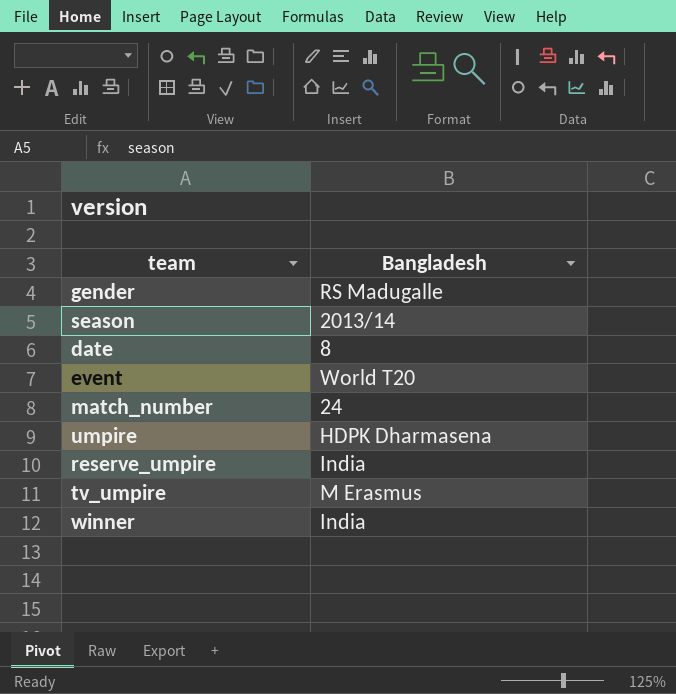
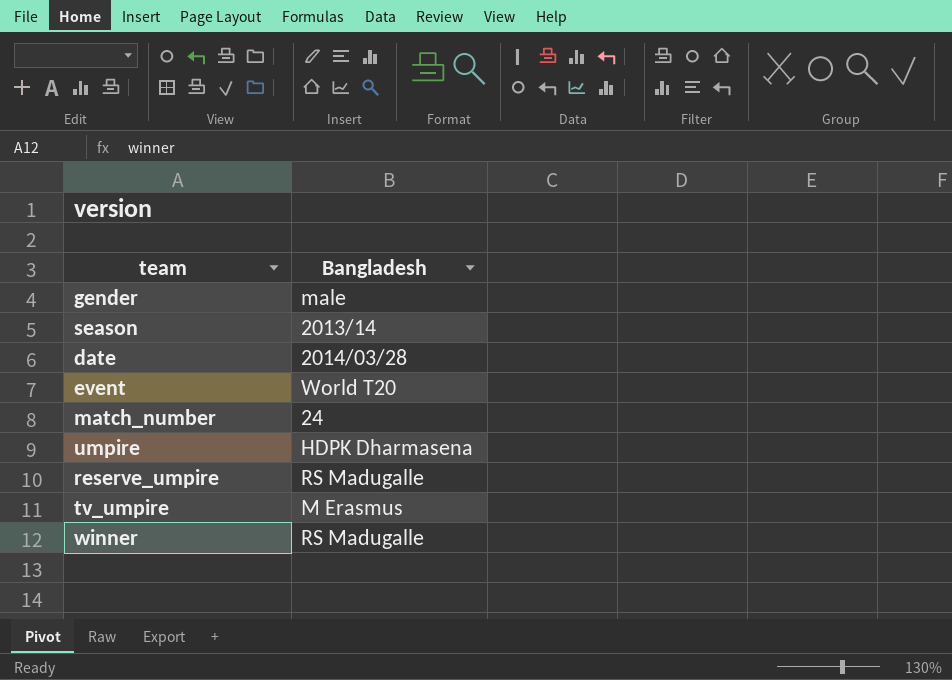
gender | Bangladesh: RS Madugalle -> male
date | Bangladesh: 8 -> 2014/03/28
reserve_umpire | Bangladesh: India -> RS Madugalle
winner | Bangladesh: India -> RS Madugalle

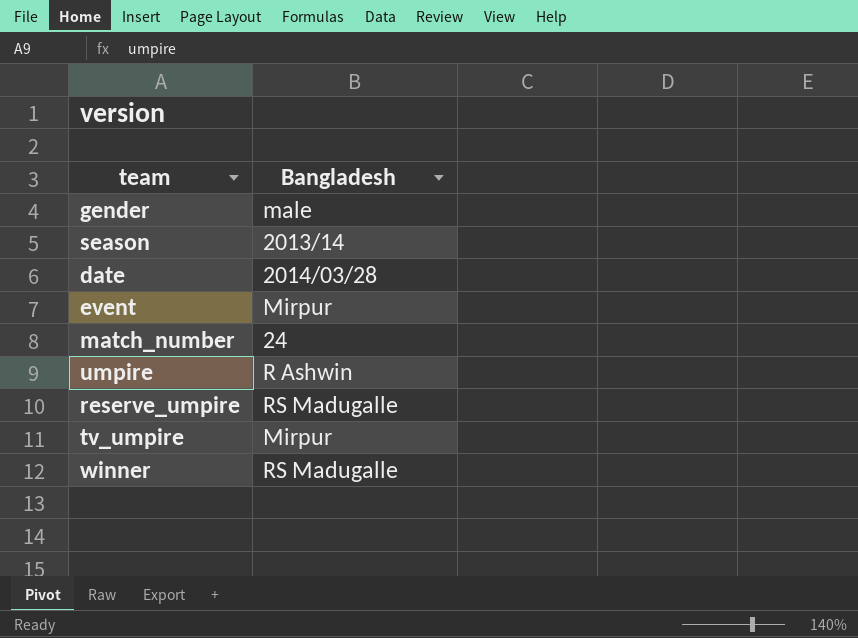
event | Bangladesh: World T20 -> Mirpur
umpire | Bangladesh: HDPK Dharmasena -> R Ashwin
tv_umpire | Bangladesh: M Erasmus -> Mirpur

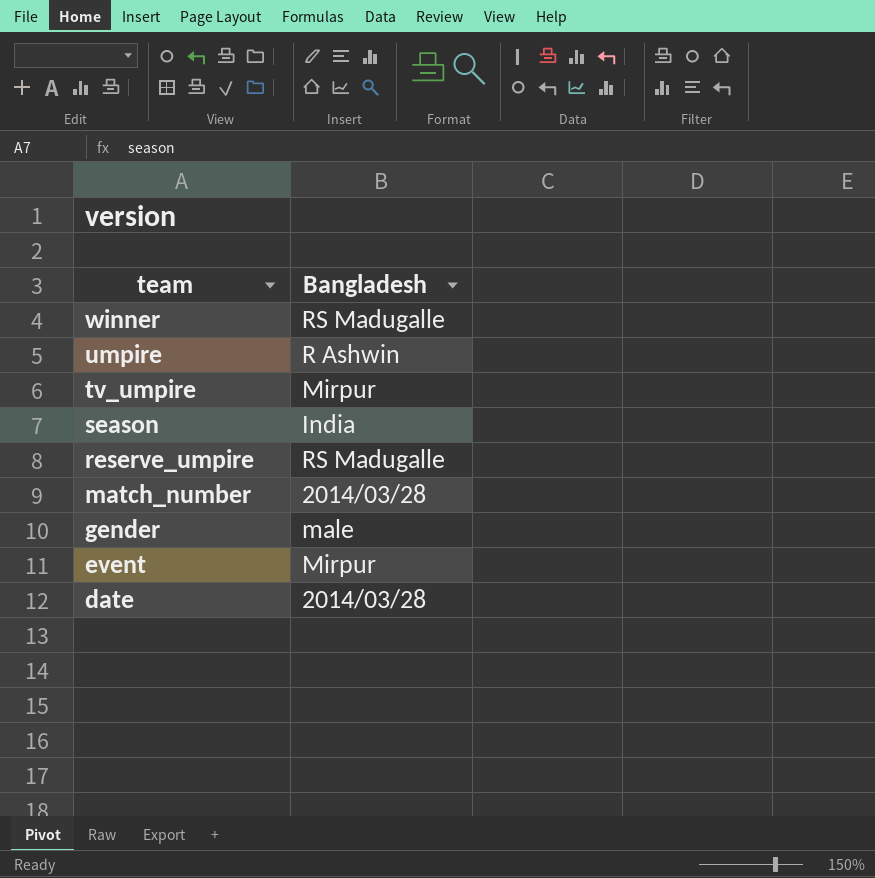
row order: none -> team descending
season | Bangladesh: 2013/14 -> India
match_number | Bangladesh: 24 -> 2014/03/28

